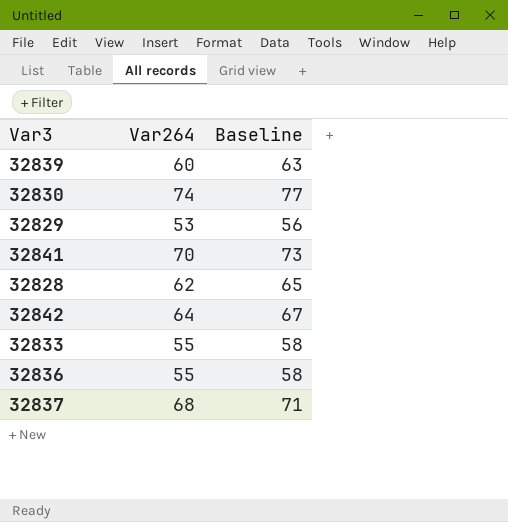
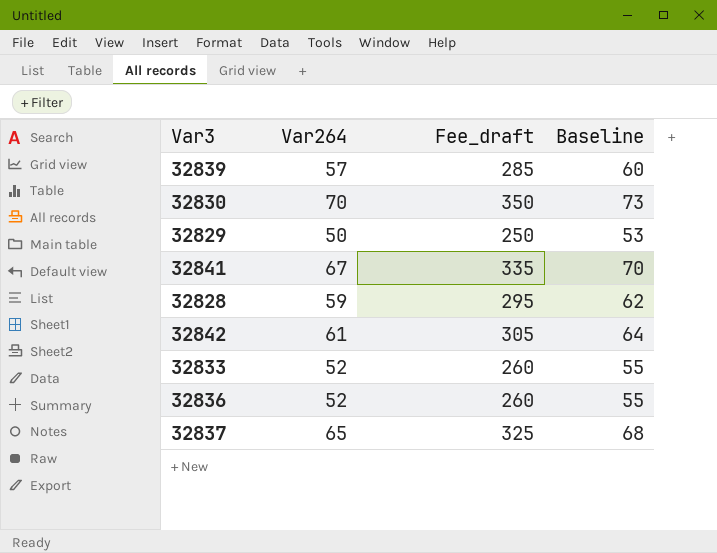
column Fee_draft | formula: none -> [Var264] * 5
32839 | Var264: 60 -> 57
32839 | Baseline: 63 -> 60
32830 | Var264: 74 -> 70
32830 | Baseline: 77 -> 73
32829 | Var264: 53 -> 50
32829 | Baseline: 56 -> 53
32841 | Var264: 70 -> 67
32841 | Baseline: 73 -> 70
32828 | Var264: 62 -> 59
32828 | Baseline: 65 -> 62
32842 | Var264: 64 -> 61
32842 | Baseline: 67 -> 64
32833 | Var264: 55 -> 52
32833 | Baseline: 58 -> 55
32836 | Var264: 55 -> 52
32836 | Baseline: 58 -> 55
32837 | Var264: 68 -> 65
32837 | Baseline: 71 -> 68

